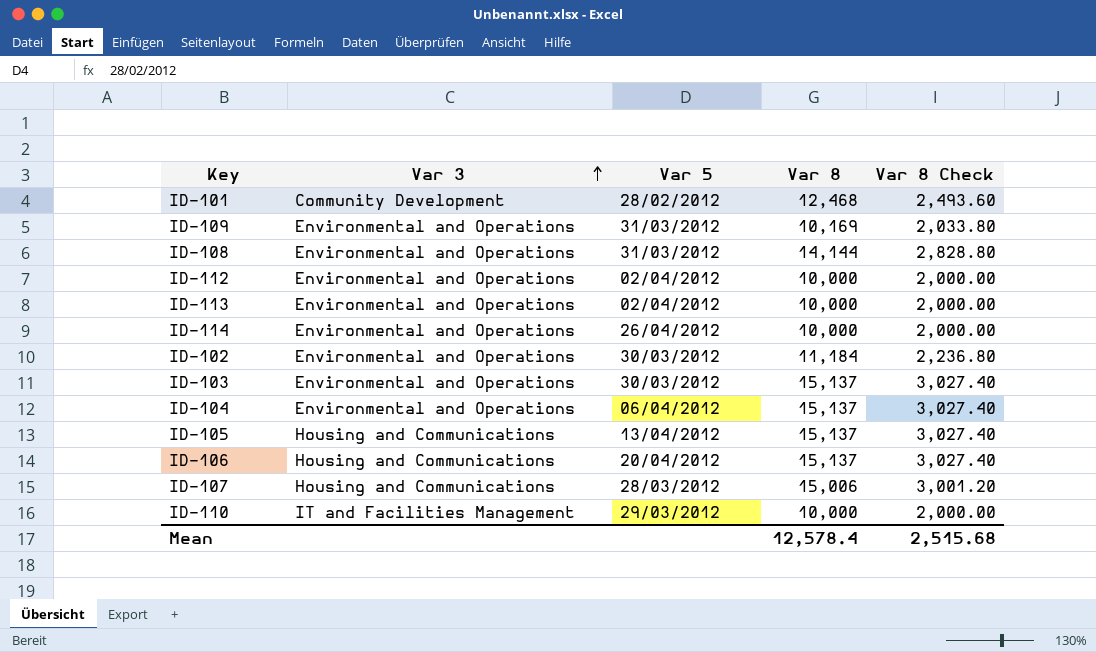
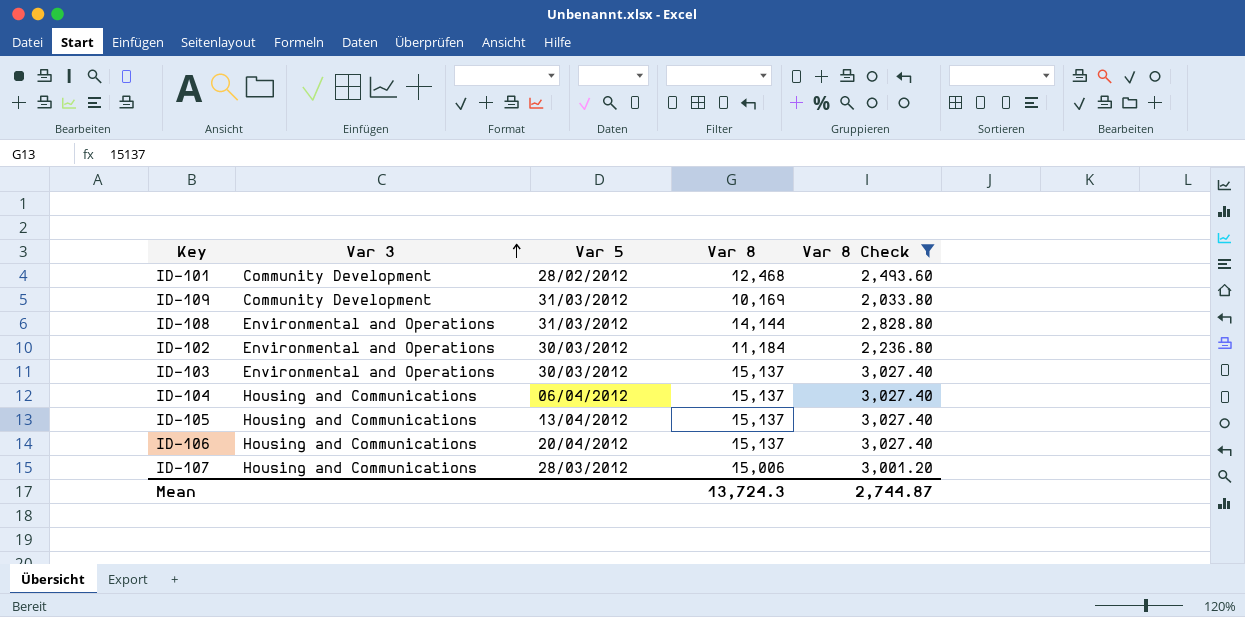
filter: none -> Var 8 Check != 2,000.00
ID-109 | Var 3: Environmental and Operations -> Community Development
ID-104 | Var 3: Environmental and Operations -> Housing and Communications
Mean | Var 8: 12,578.4 -> 13,724.3
Mean | Var 8 Check: 2,515.68 -> 2,744.87

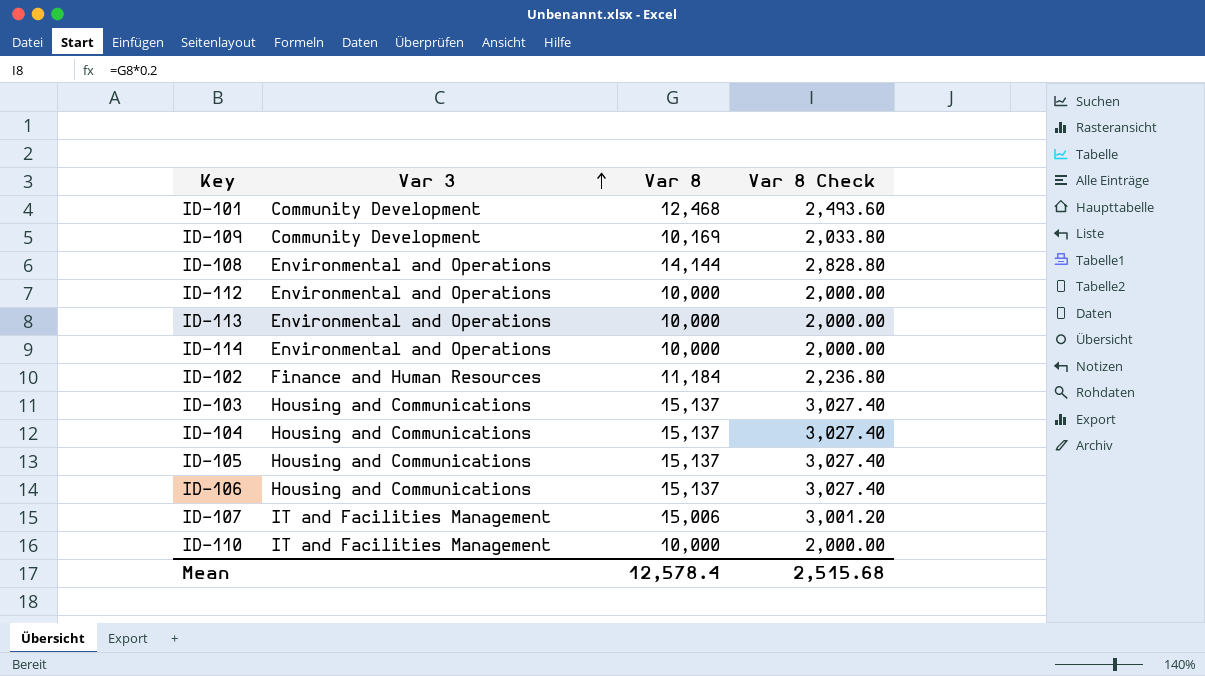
filter: Var 8 Check != 2,000.00 -> none
column Var 5 | position: 3 -> none
ID-102 | Var 3: Environmental and Operations -> Finance and Human Resources
ID-103 | Var 3: Environmental and Operations -> Housing and Communications
ID-107 | Var 3: Housing and Communications -> IT and Facilities Management
Mean | Var 8: 13,724.3 -> 12,578.4
Mean | Var 8 Check: 2,744.87 -> 2,515.68

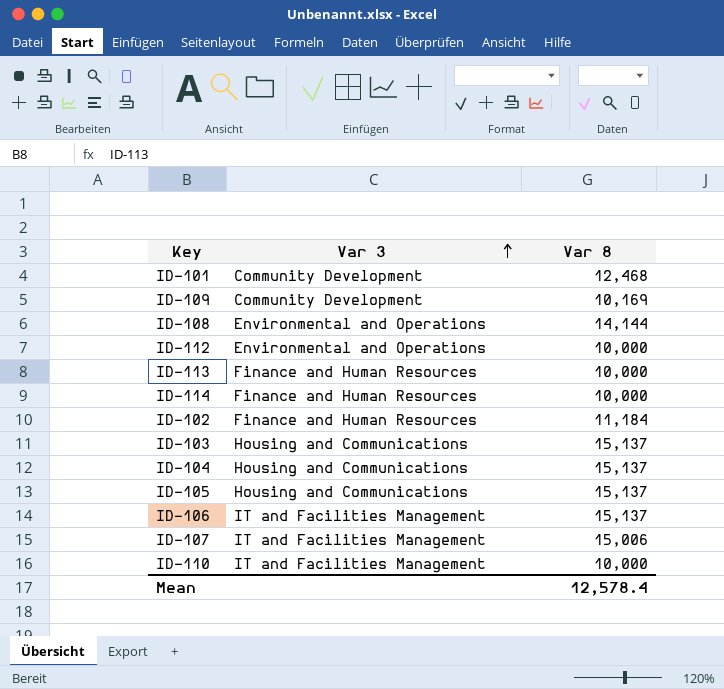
column Var 8 Check | formula: [Var 8] * 0.2 -> none
ID-113 | Var 3: Environmental and Operations -> Finance and Human Resources
ID-114 | Var 3: Environmental and Operations -> Finance and Human Resources
ID-106 | Var 3: Housing and Communications -> IT and Facilities Management

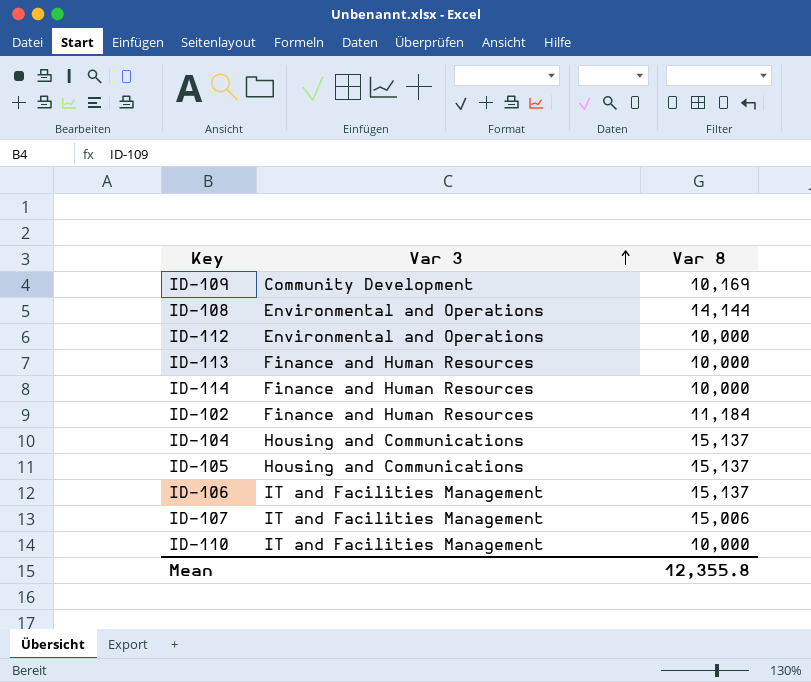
row ID-101: Community Development | 12,468 -> none
row ID-103: Housing and Communications | 15,137 -> none
Mean | Var 8: 12,578.4 -> 12,355.8

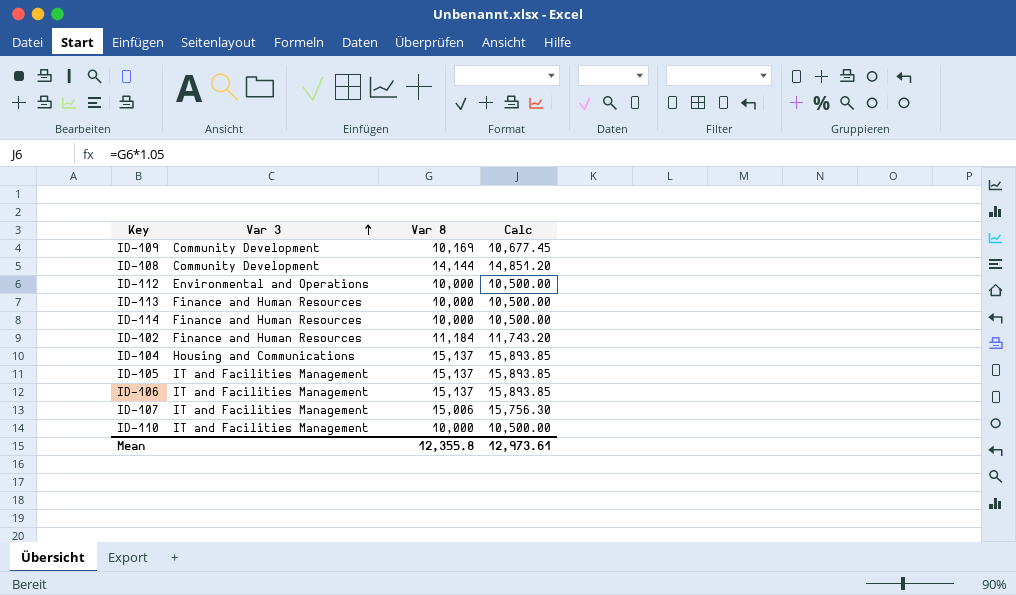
column Calc | formula: none -> [Var 8] * 1.05
ID-108 | Var 3: Environmental and Operations -> Community Development
ID-105 | Var 3: Housing and Communications -> IT and Facilities Management

